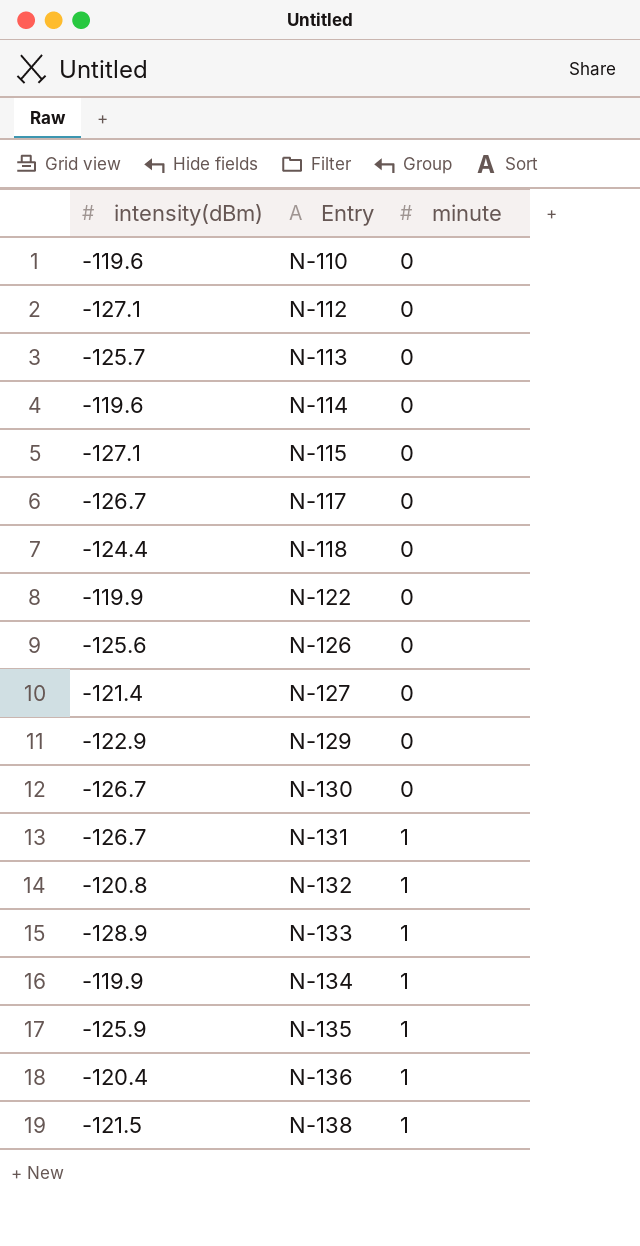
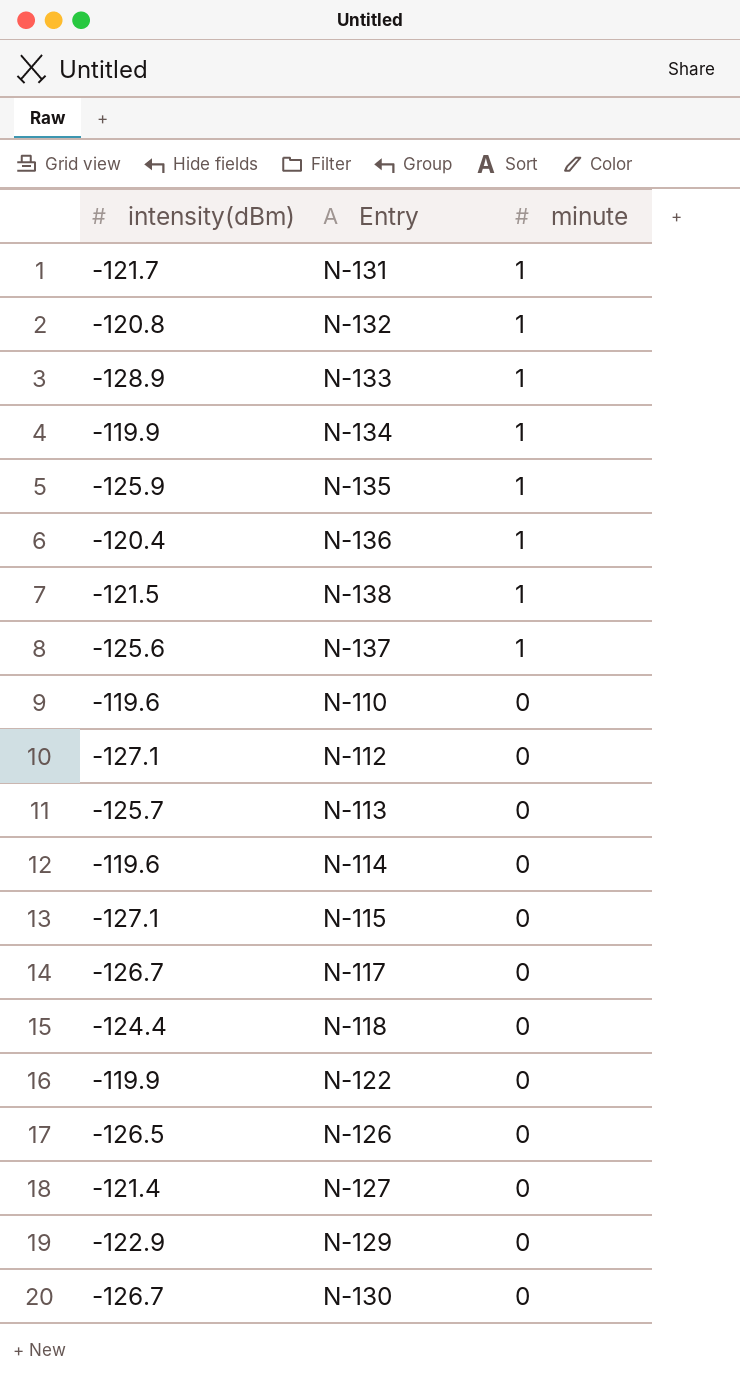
row order: Entry ascending -> minute descending
N-131 | intensity(dBm): -126.7 -> -121.7
row N-137: none -> -125.6 | 1
N-126 | intensity(dBm): -125.6 -> -126.5

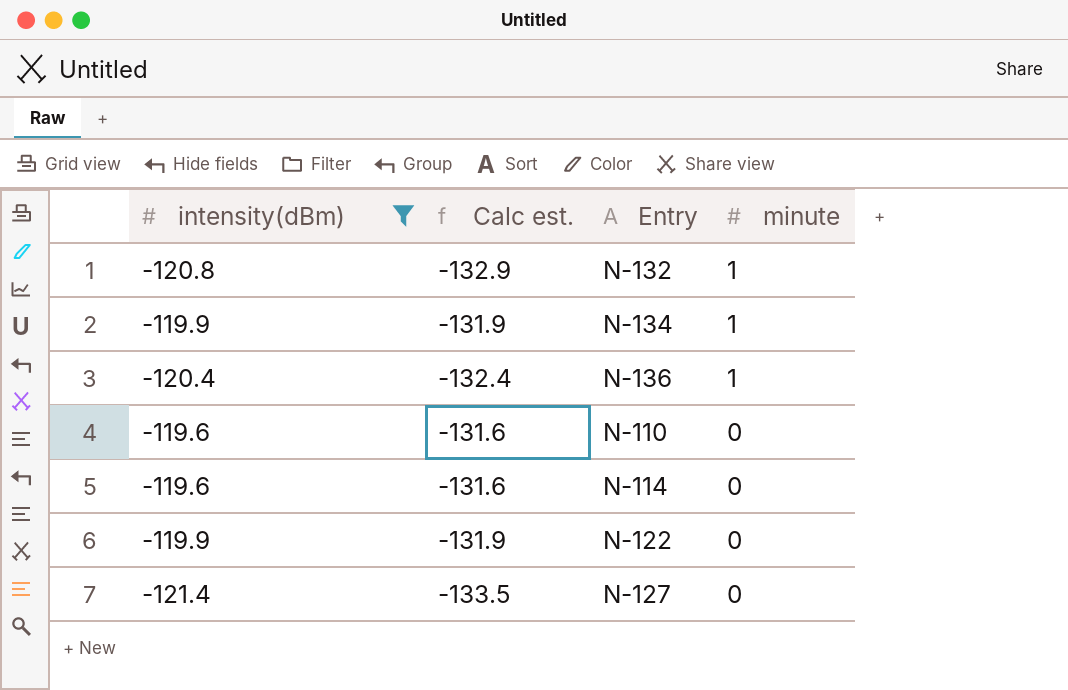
filter: none -> intensity(dBm) >= -121.4
column Calc est. | formula: none -> [intensity(dBm)] * 1.1

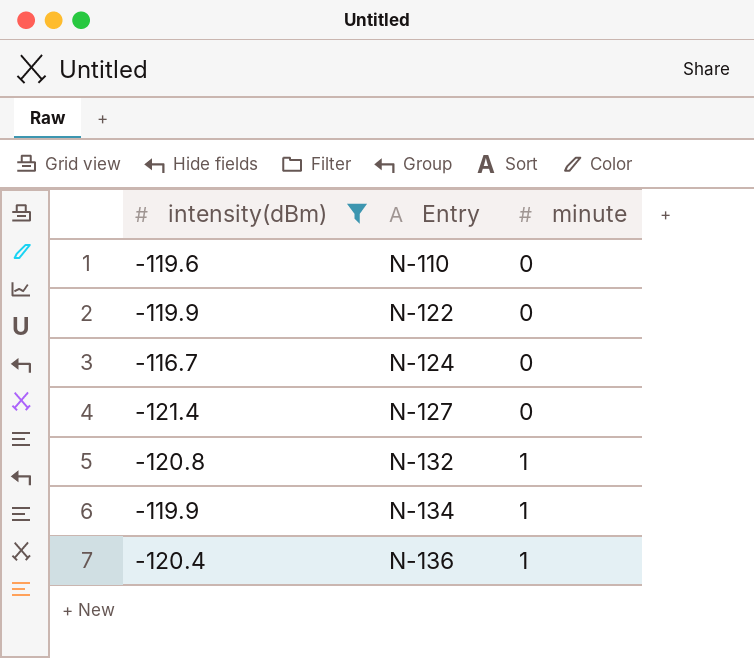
row order: minute descending -> Entry ascending
column Calc est. | formula: [intensity(dBm)] * 1.1 -> none
row N-114: -119.6 | -131.6 | 0 -> none
row N-124: none -> -116.7 | 0

